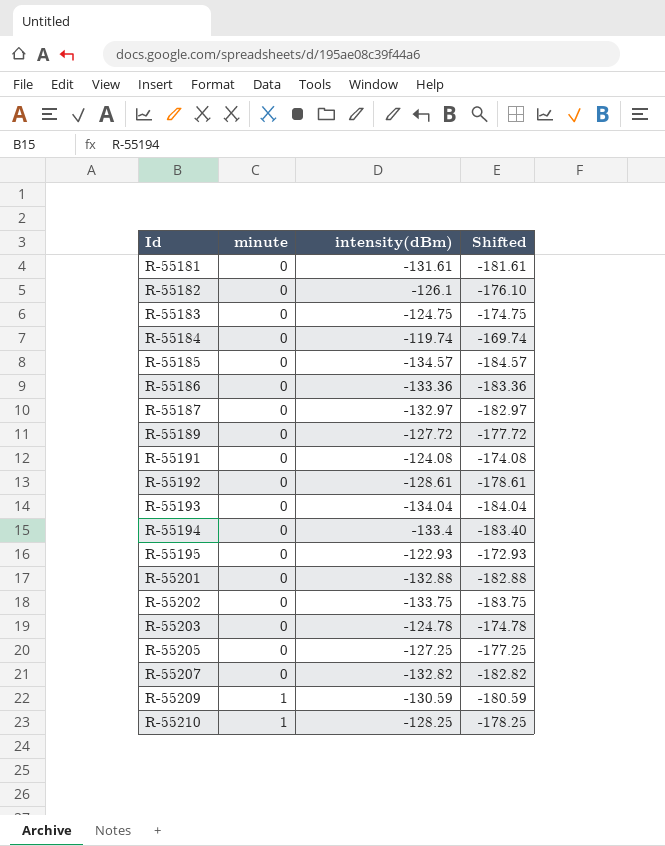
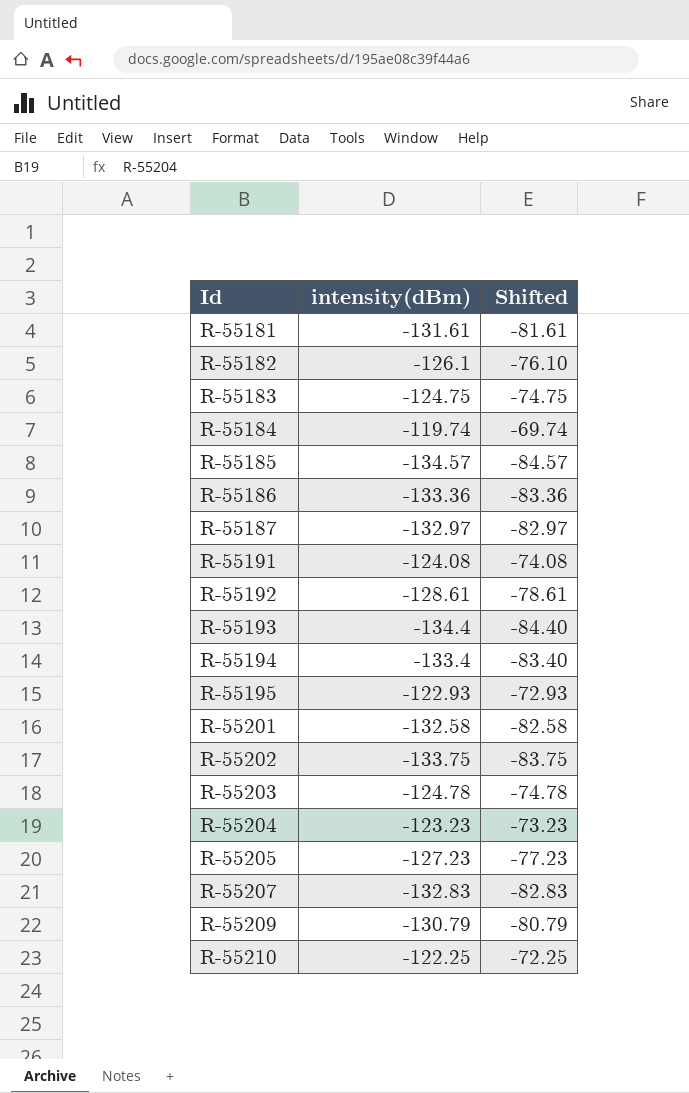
column minute | position: 2 -> none
column Shifted | formula: [intensity(dBm)] - 50 -> [intensity(dBm)] + 50
row R-55189: 0 | -127.72 | -177.72 -> none
R-55193 | intensity(dBm): -134.04 -> -134.4
R-55201 | intensity(dBm): -132.88 -> -132.58
row R-55204: none -> -123.23 | -73.23
R-55205 | intensity(dBm): -127.25 -> -127.23
R-55207 | intensity(dBm): -132.82 -> -132.83
R-55209 | intensity(dBm): -130.59 -> -130.79
R-55210 | intensity(dBm): -128.25 -> -122.25

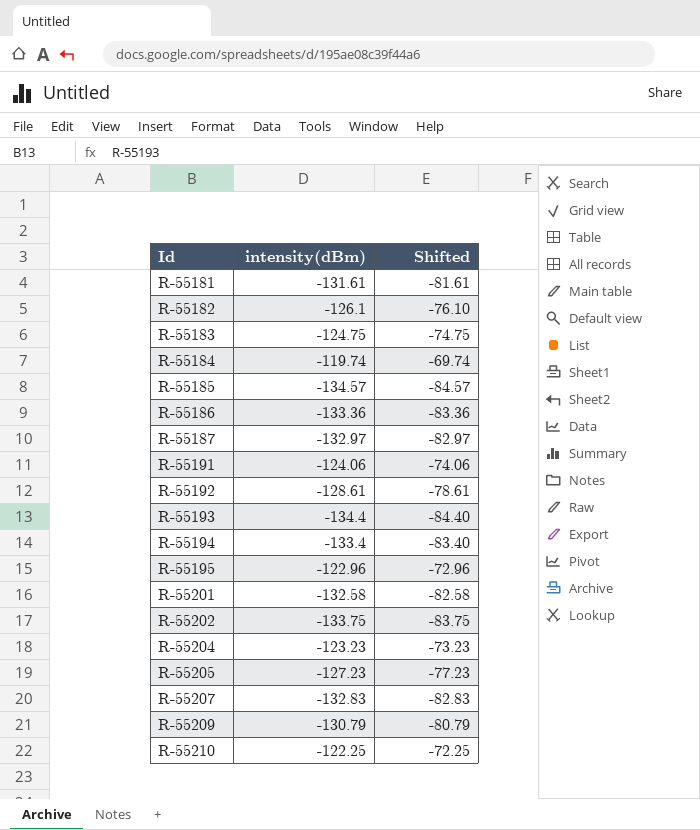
row R-55203: -124.78 | -74.78 -> none
R-55191 | intensity(dBm): -124.08 -> -124.06
R-55191 | Shifted: -74.08 -> -74.06
R-55195 | intensity(dBm): -122.93 -> -122.96
R-55195 | Shifted: -72.93 -> -72.96

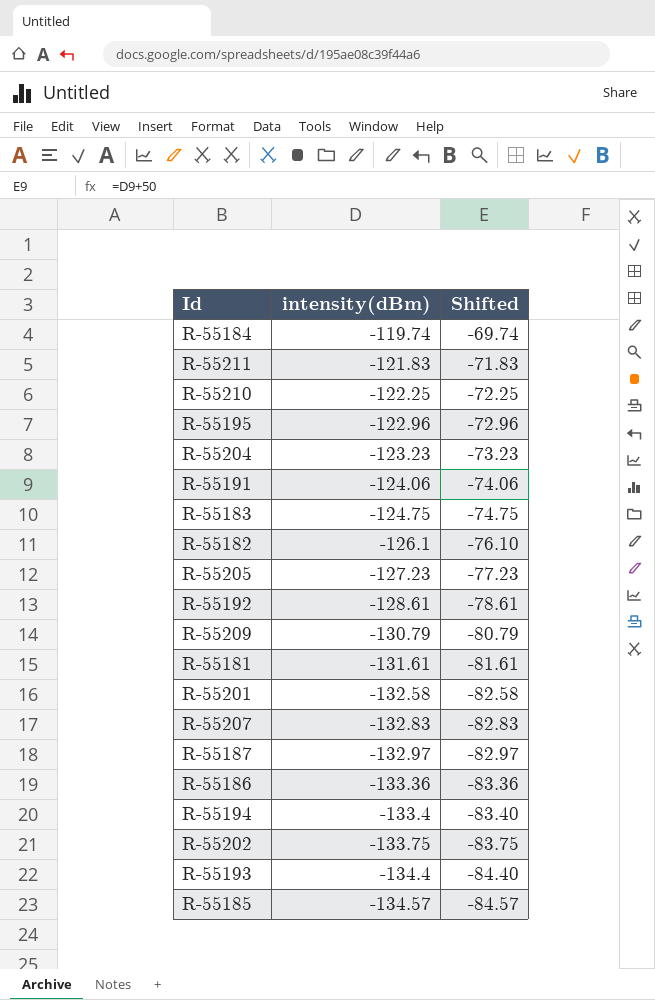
row order: Id ascending -> intensity(dBm) descending
row R-55211: none -> -121.83 | -71.83

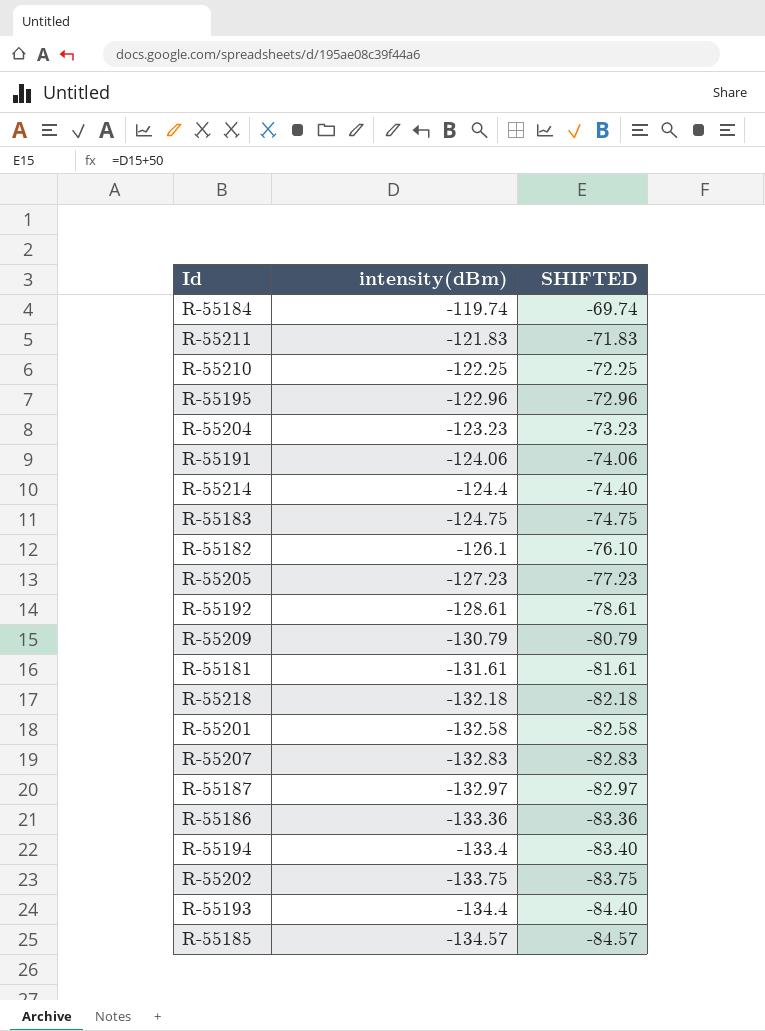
column name: Shifted -> SHIFTED
row R-55214: none -> -124.4 | -74.40
row R-55218: none -> -132.18 | -82.18

